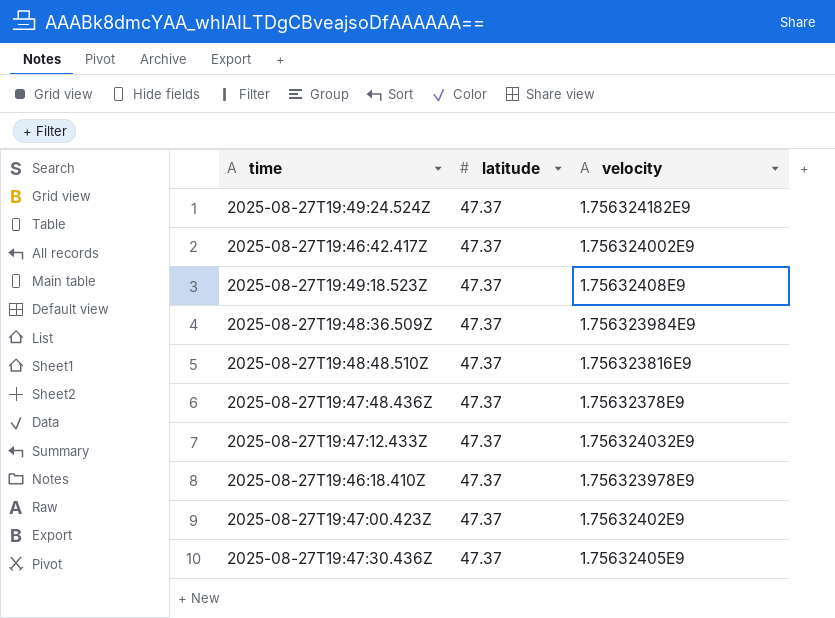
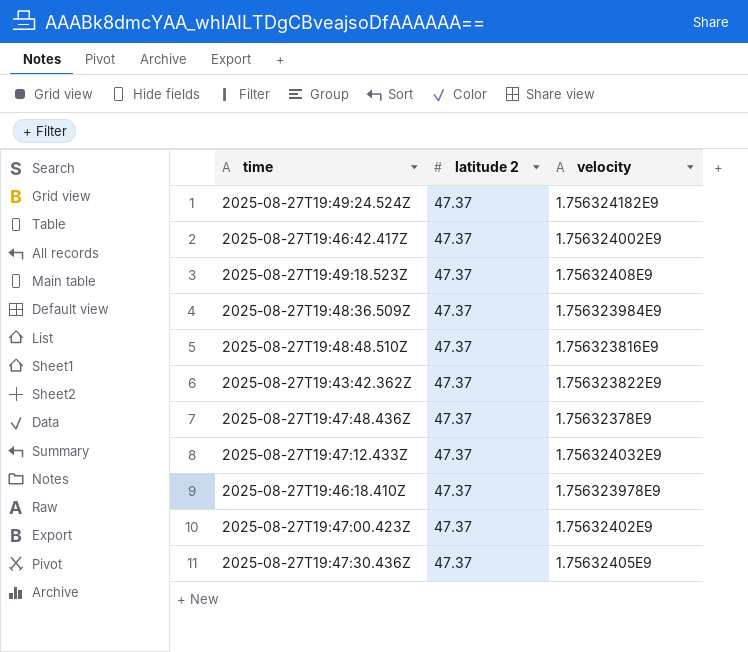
column name: latitude -> latitude 2
row 2025-08-27T19:43:42.362Z: none -> 47.37 | 1.756323822E9

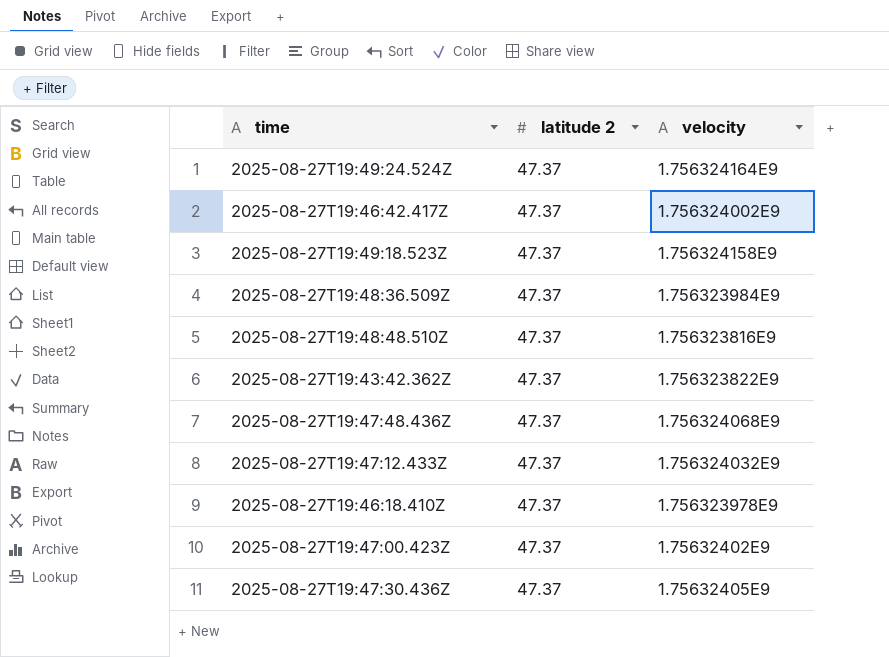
2025-08-27T19:49:24.524Z | velocity: 1.756324182E9 -> 1.756324164E9
2025-08-27T19:49:18.523Z | velocity: 1.75632408E9 -> 1.756324158E9
2025-08-27T19:47:48.436Z | velocity: 1.75632378E9 -> 1.756324068E9

